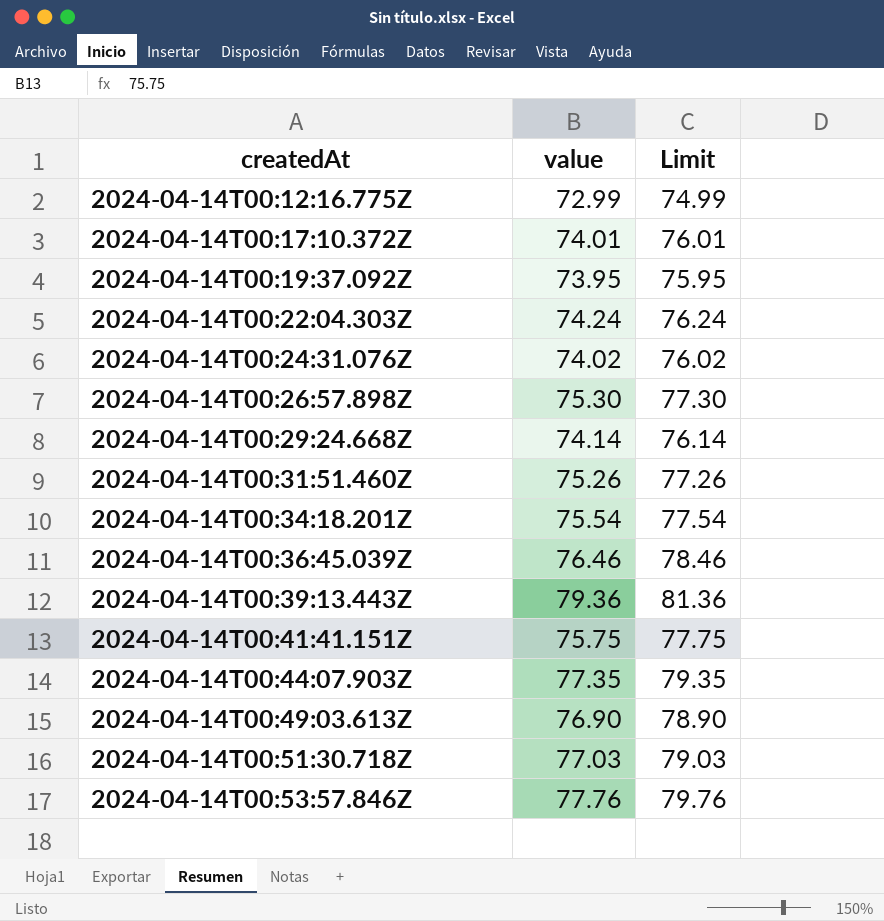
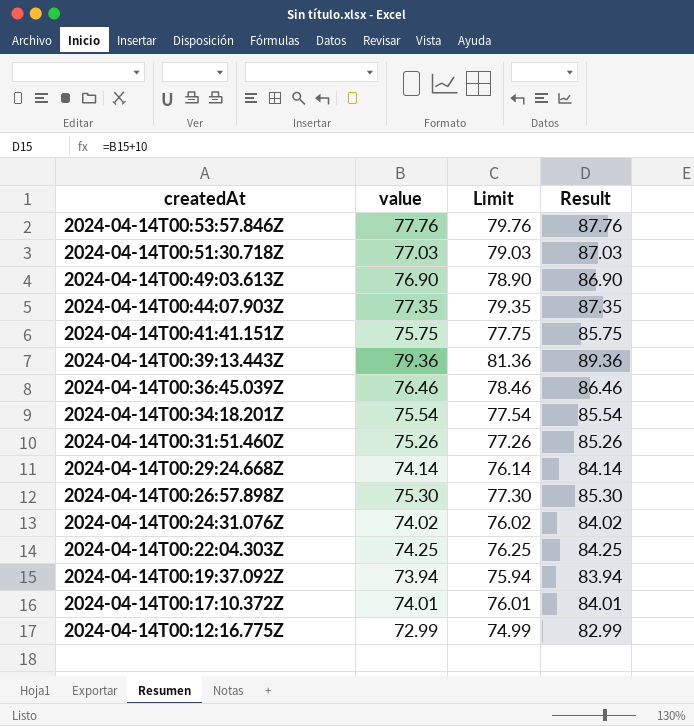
row order: createdAt ascending -> createdAt descending
column Result | formula: none -> [value] + 10
2024-04-14T00:22:04.303Z | value: 74.24 -> 74.25
2024-04-14T00:22:04.303Z | Limit: 76.24 -> 76.25
2024-04-14T00:19:37.092Z | value: 73.95 -> 73.94
2024-04-14T00:19:37.092Z | Limit: 75.95 -> 75.94

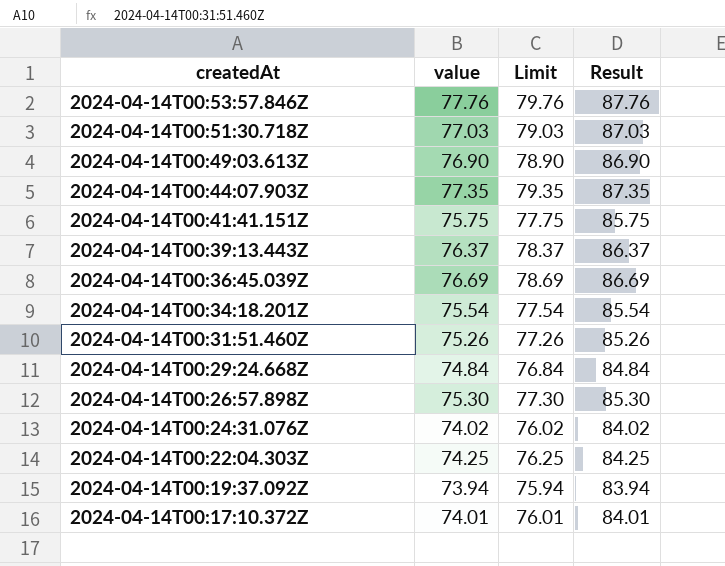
row 2024-04-14T00:12:16.775Z: 72.99 | 74.99 | 82.99 -> none
2024-04-14T00:39:13.443Z | value: 79.36 -> 76.37
2024-04-14T00:39:13.443Z | Limit: 81.36 -> 78.37
2024-04-14T00:39:13.443Z | Result: 89.36 -> 86.37
2024-04-14T00:36:45.039Z | value: 76.46 -> 76.69
2024-04-14T00:36:45.039Z | Limit: 78.46 -> 78.69
2024-04-14T00:36:45.039Z | Result: 86.46 -> 86.69
2024-04-14T00:29:24.668Z | value: 74.14 -> 74.84
2024-04-14T00:29:24.668Z | Limit: 76.14 -> 76.84
2024-04-14T00:29:24.668Z | Result: 84.14 -> 84.84

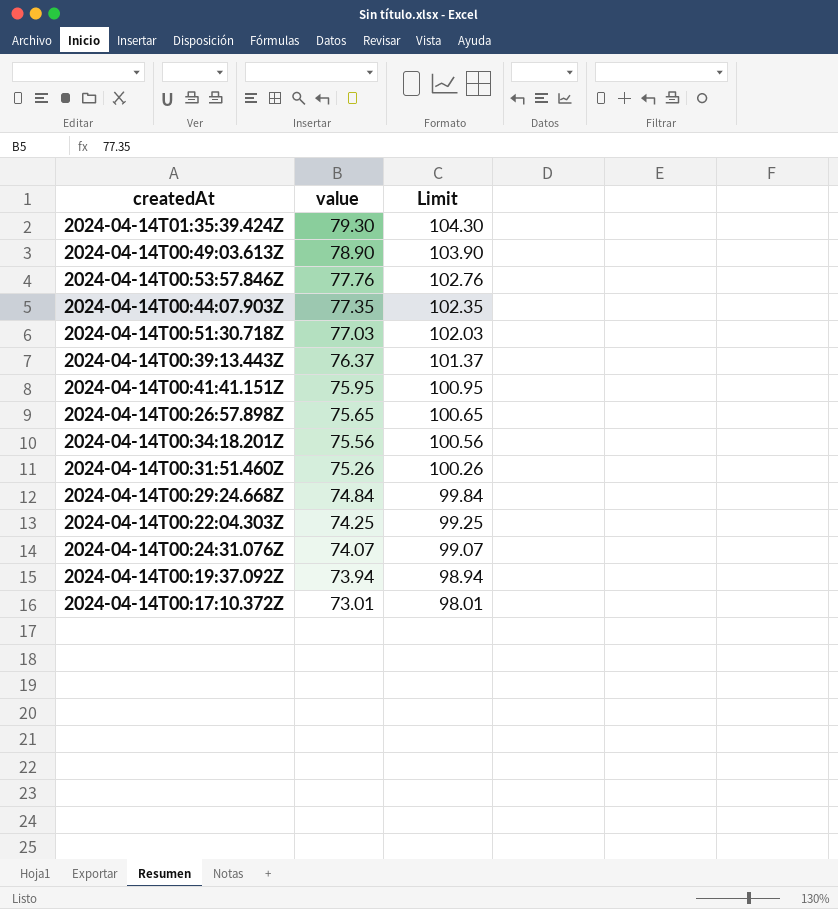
row order: createdAt descending -> value descending
column Result | formula: [value] + 10 -> none
column Limit | formula: [value] + 2 -> [value] + 25
row 2024-04-14T00:36:45.039Z: 76.69 | 78.69 | 86.69 -> none
row 2024-04-14T01:35:39.424Z: none -> 79.30 | 104.30
2024-04-14T00:49:03.613Z | value: 76.90 -> 78.90
2024-04-14T00:41:41.151Z | value: 75.75 -> 75.95
2024-04-14T00:26:57.898Z | value: 75.30 -> 75.65
2024-04-14T00:34:18.201Z | value: 75.54 -> 75.56
2024-04-14T00:24:31.076Z | value: 74.02 -> 74.07
2024-04-14T00:17:10.372Z | value: 74.01 -> 73.01

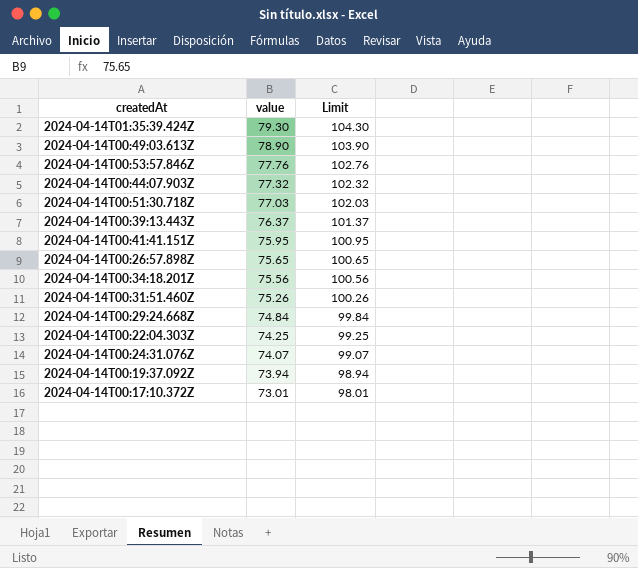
2024-04-14T00:44:07.903Z | value: 77.35 -> 77.32
2024-04-14T00:44:07.903Z | Limit: 102.35 -> 102.32

